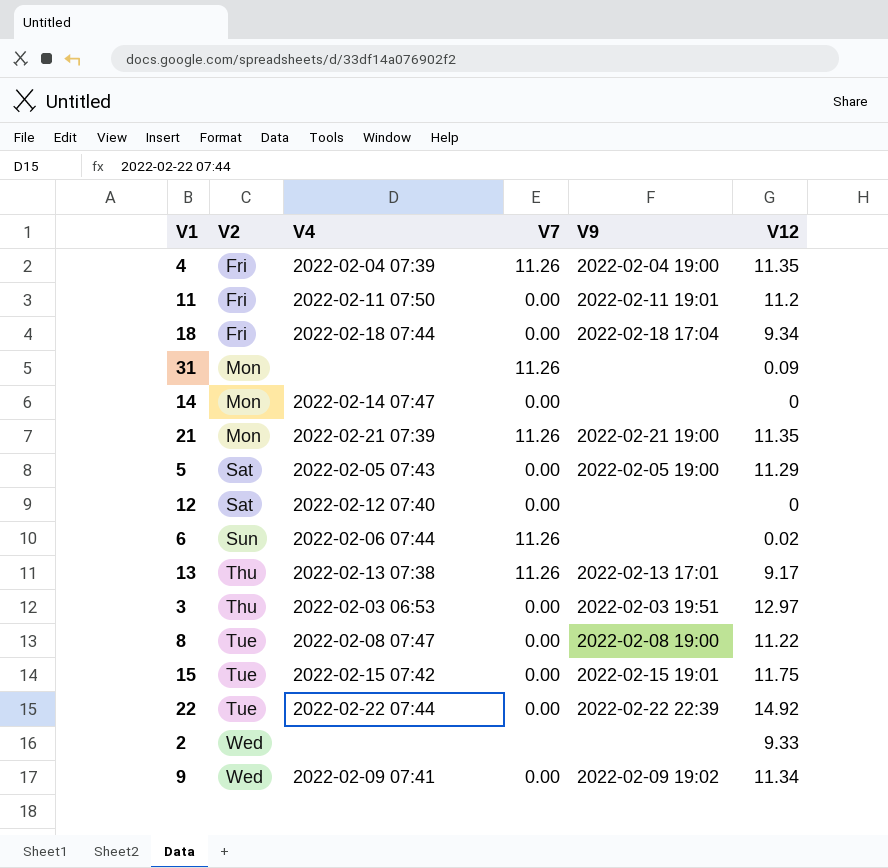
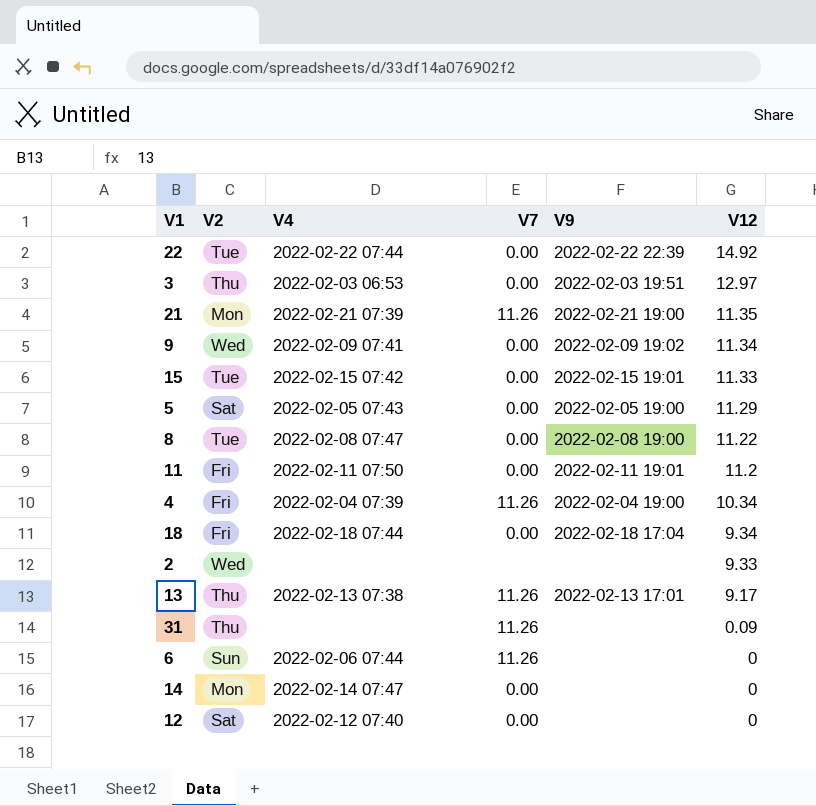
row order: V2 ascending -> V12 descending
15 | V12: 11.75 -> 11.33
4 | V12: 11.35 -> 10.34
31 | V2: Mon -> Thu
6 | V12: 0.02 -> 0

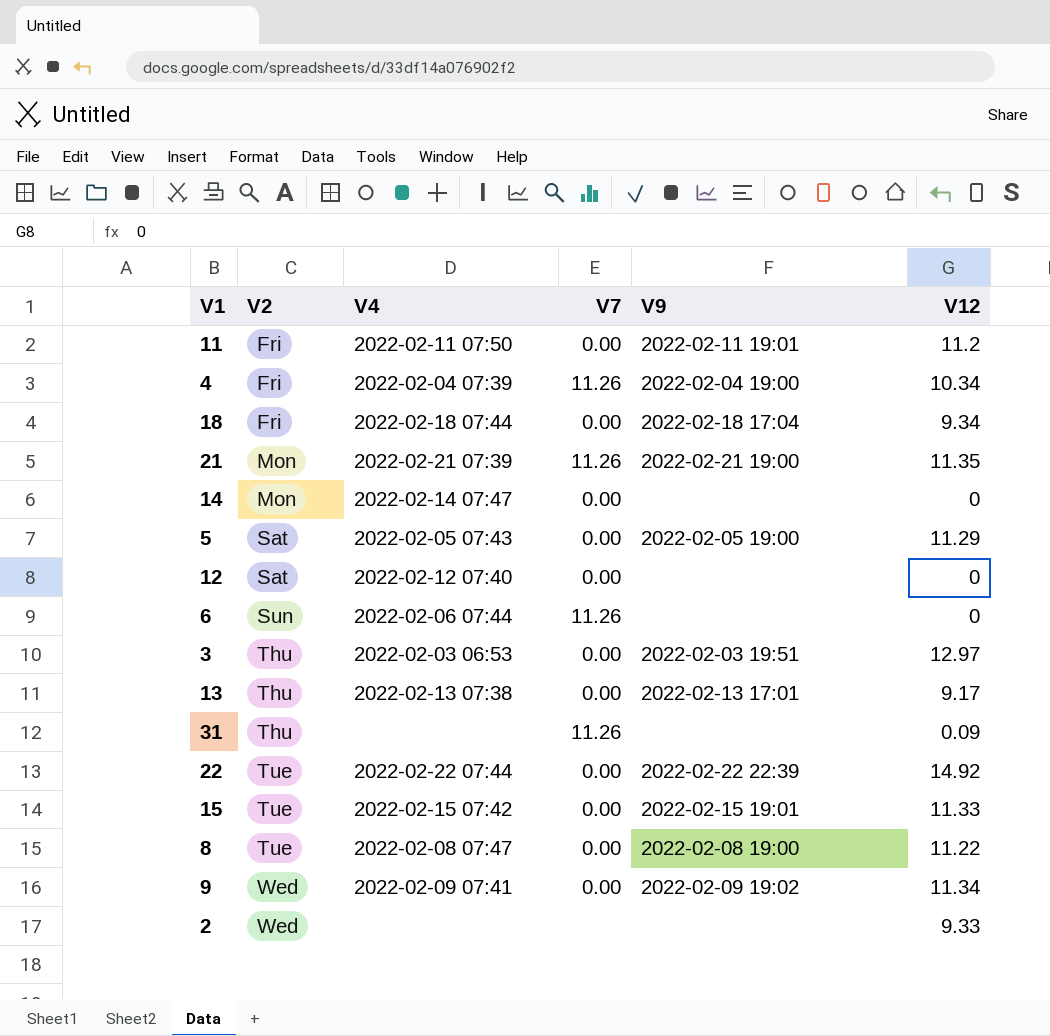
row order: V12 descending -> V2 ascending
13 | V7: 11.26 -> 0.00

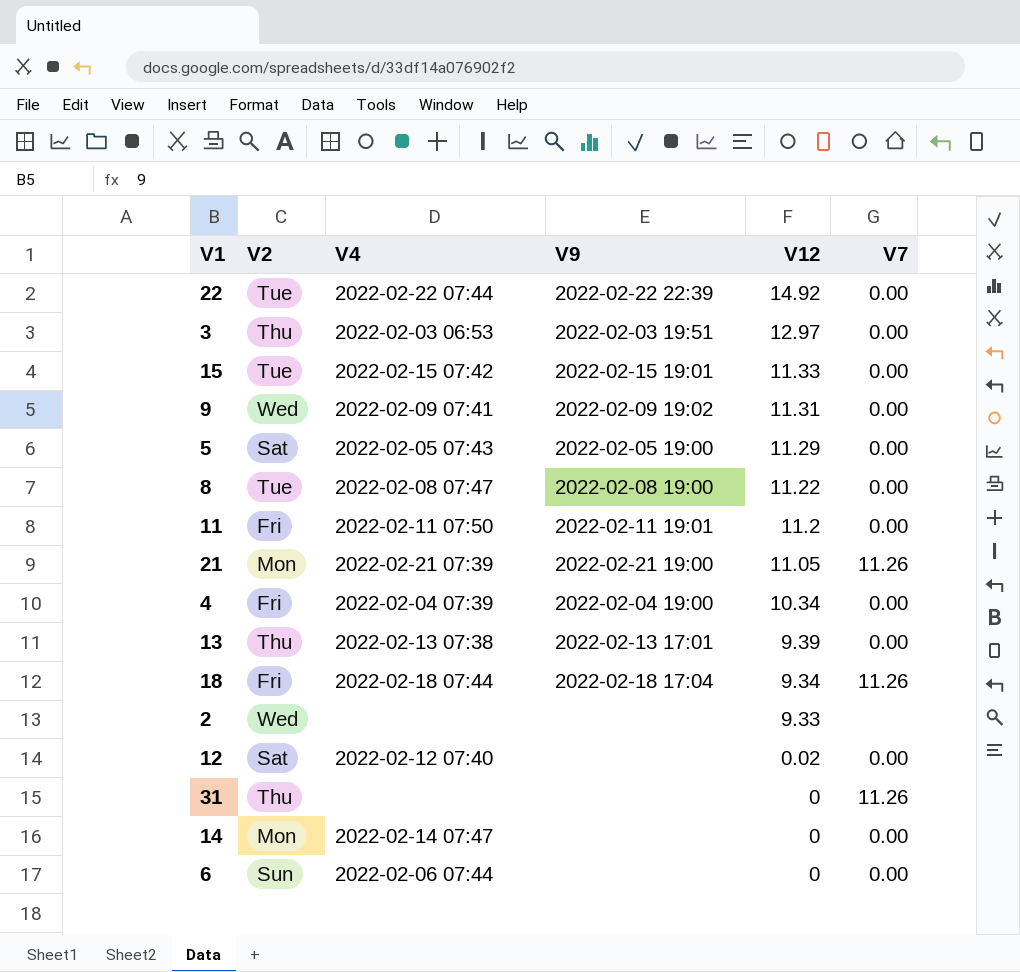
row order: V2 ascending -> V12 descending
column V7 | position: 4 -> 6
9 | V12: 11.34 -> 11.31
21 | V12: 11.35 -> 11.05
4 | V7: 11.26 -> 0.00
13 | V12: 9.17 -> 9.39
18 | V7: 0.00 -> 11.26
12 | V12: 0 -> 0.02
31 | V12: 0.09 -> 0
6 | V7: 11.26 -> 0.00

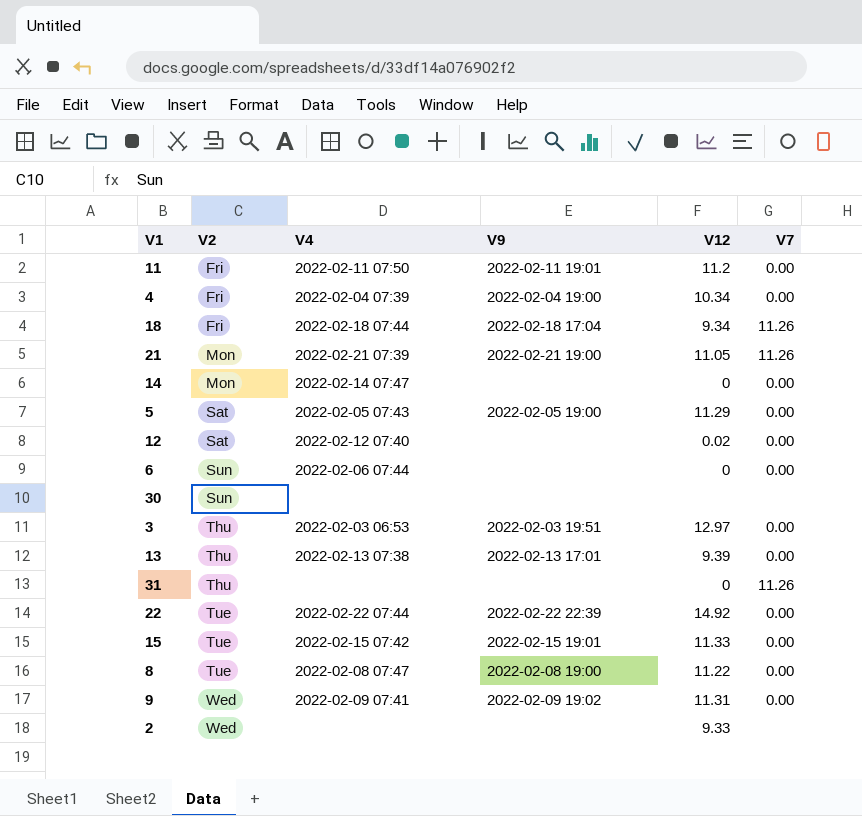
row order: V12 descending -> V2 ascending
row 30: none -> Sun | none | none | none | none

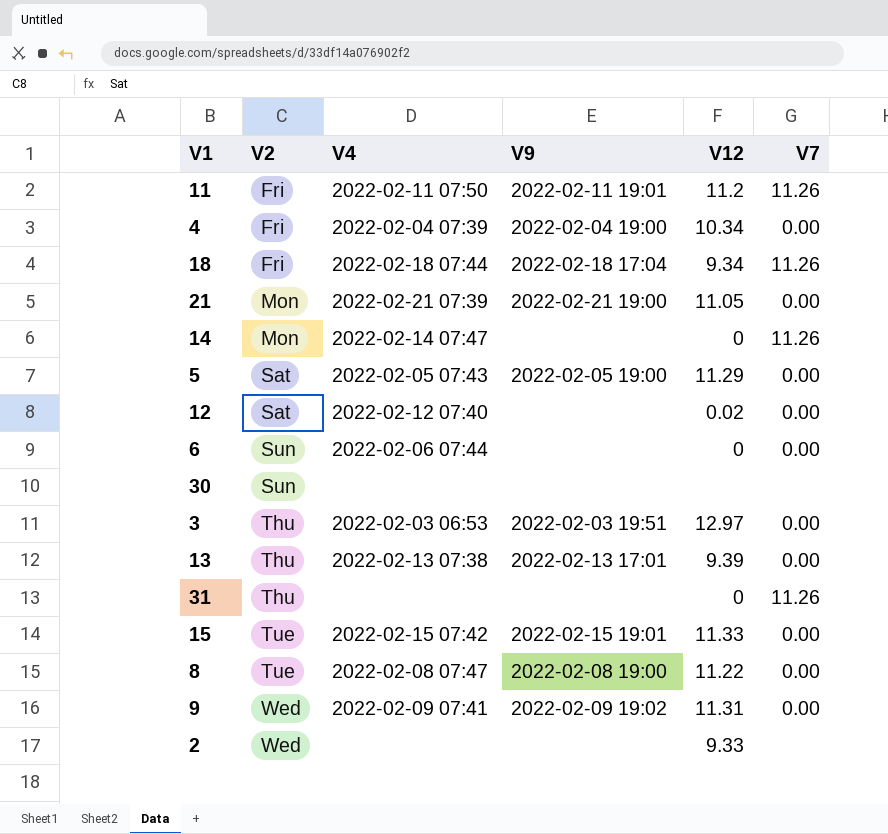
row 22: Tue | 2022-02-22 07:44 | 2022-02-22 22:39 | 14.92 | 0.00 -> none
11 | V7: 0.00 -> 11.26
21 | V7: 11.26 -> 0.00
14 | V7: 0.00 -> 11.26

